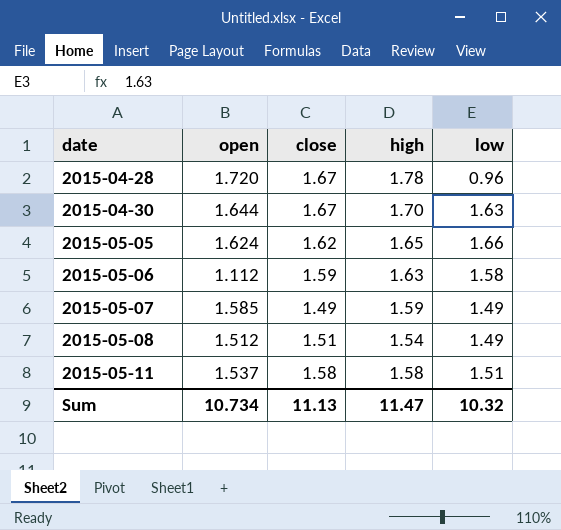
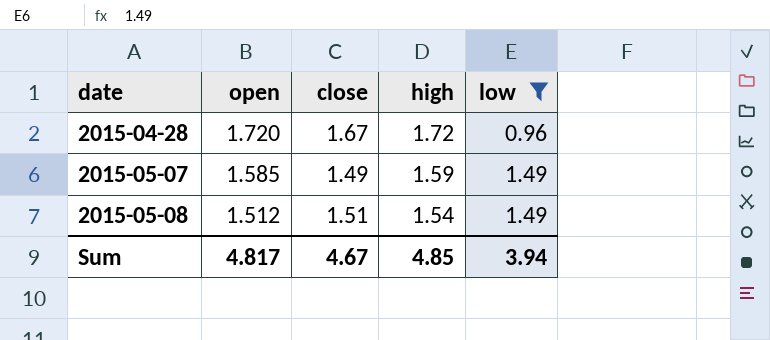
filter: none -> low <= 1.49
2015-04-28 | high: 1.78 -> 1.72
Sum | open: 10.734 -> 4.817
Sum | close: 11.13 -> 4.67
Sum | high: 11.47 -> 4.85
Sum | low: 10.32 -> 3.94

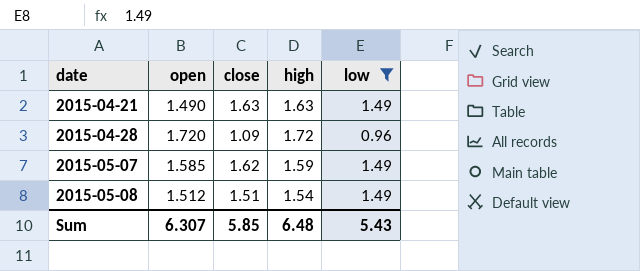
row 2015-04-21: none -> 1.490 | 1.63 | 1.63 | 1.49
2015-04-28 | close: 1.67 -> 1.09
2015-05-07 | close: 1.49 -> 1.62
Sum | open: 4.817 -> 6.307
Sum | close: 4.67 -> 5.85
Sum | high: 4.85 -> 6.48
Sum | low: 3.94 -> 5.43

